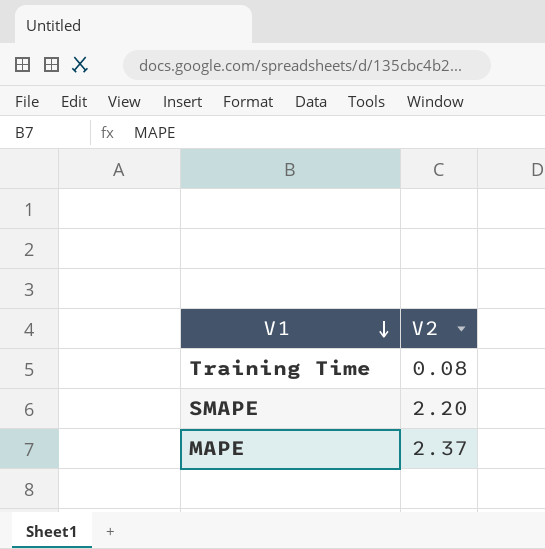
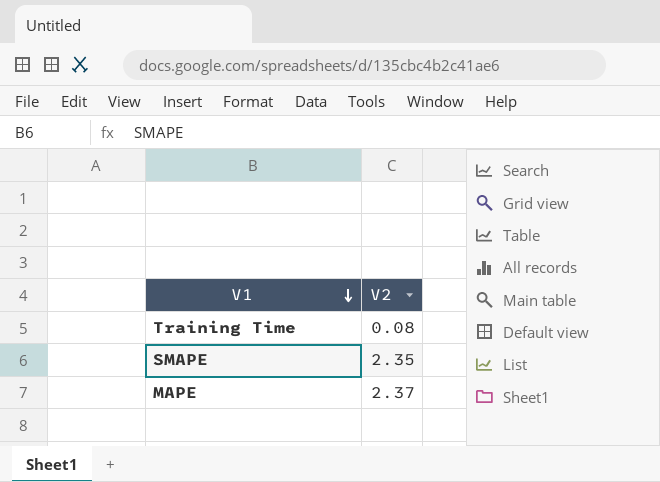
SMAPE | V2: 2.20 -> 2.35

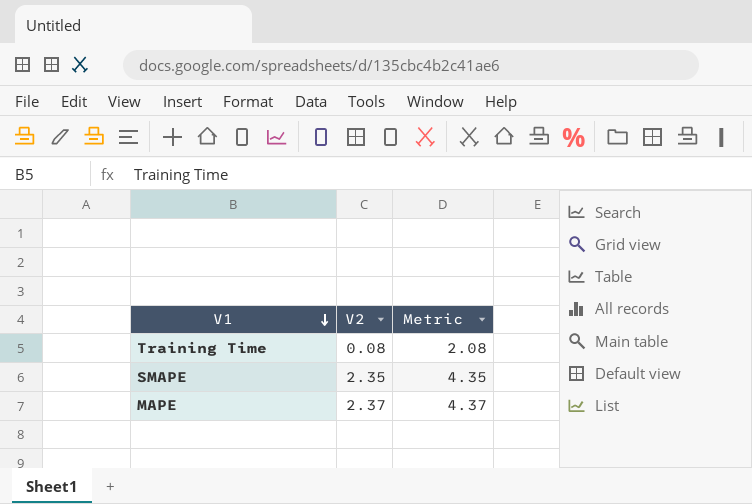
column Metric | formula: none -> [V2] + 2

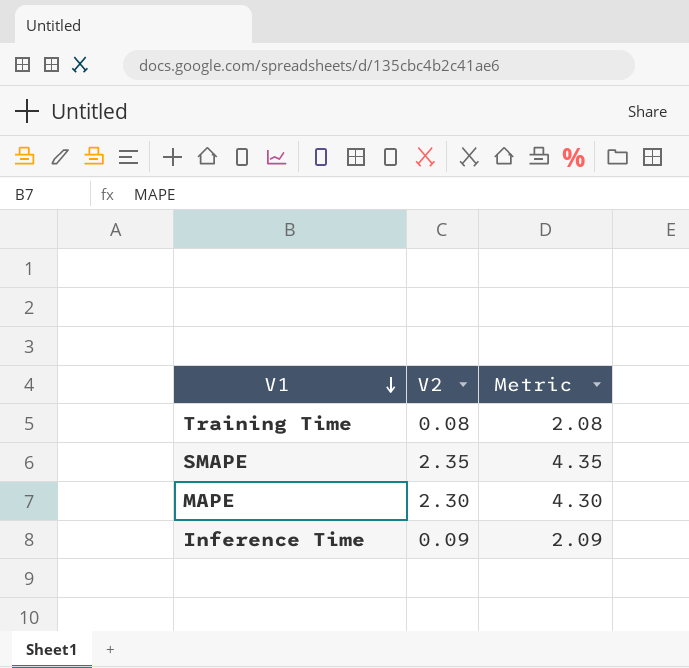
MAPE | V2: 2.37 -> 2.30
MAPE | Metric: 4.37 -> 4.30
row Inference Time: none -> 0.09 | 2.09

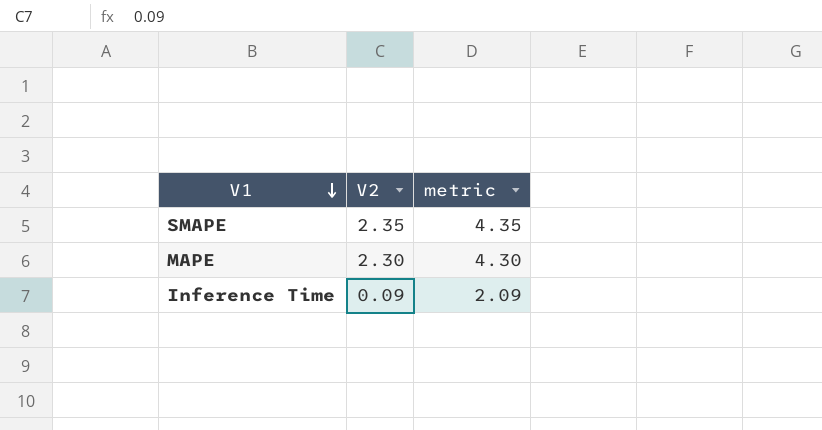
column name: Metric -> metric
row Training Time: 0.08 | 2.08 -> none

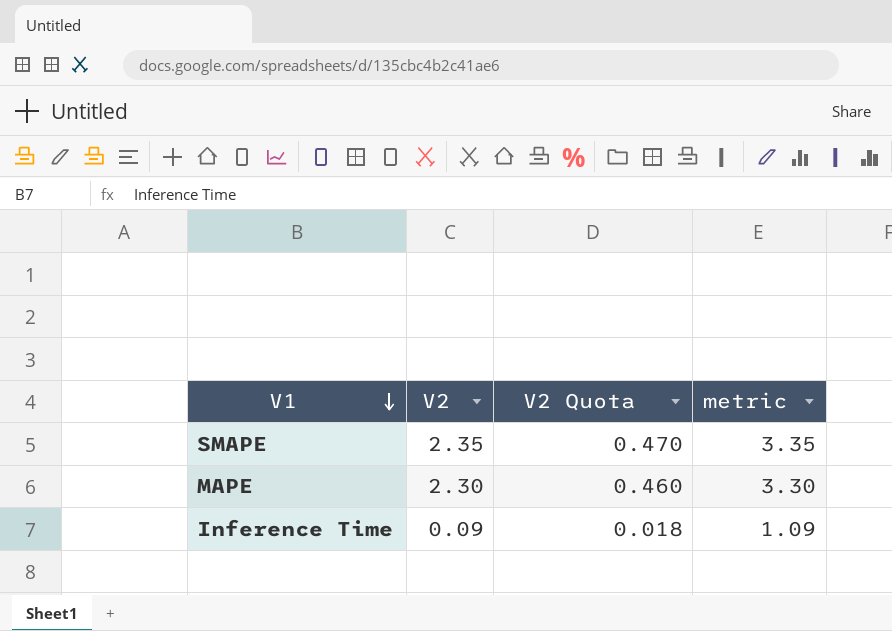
column V2 Quota | formula: none -> [V2] * 0.2
column metric | formula: [V2] + 2 -> [V2] + 1

